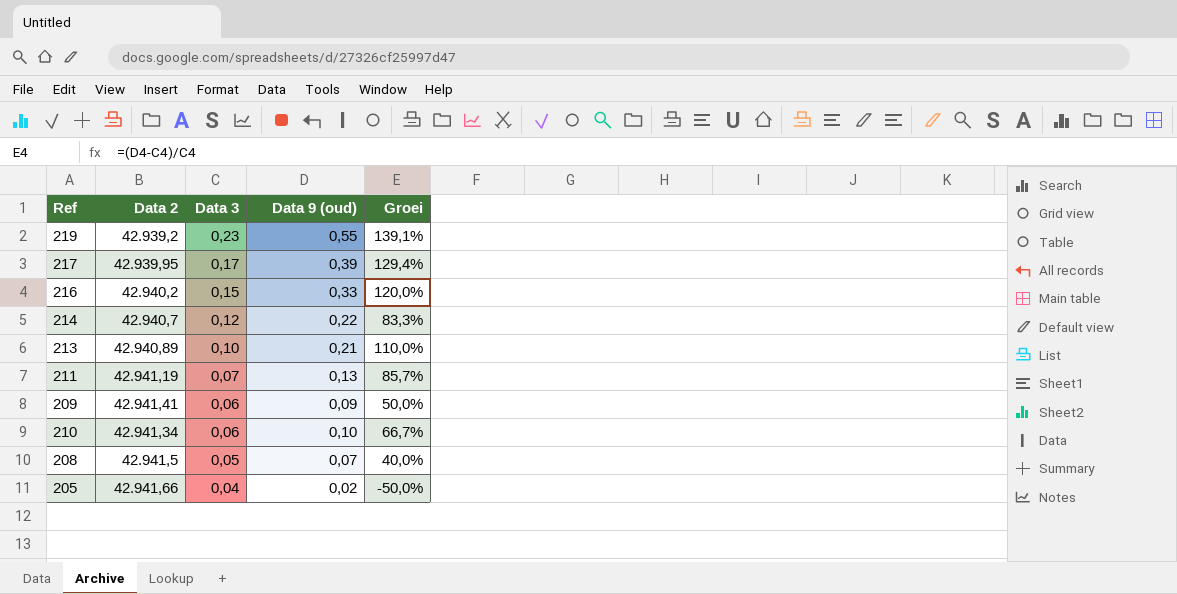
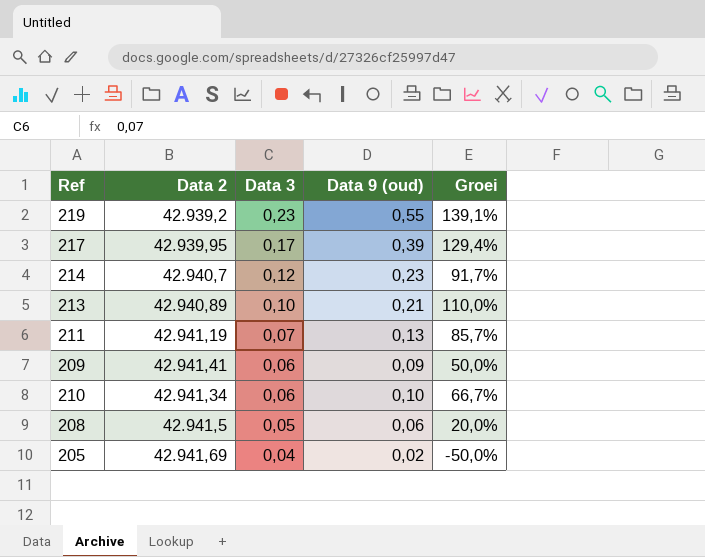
row 216: 42.940,2 | 0,15 | 0,33 | 120,0% -> none
214 | Data 9 (oud): 0,22 -> 0,23
214 | Groei: 83,3% -> 91,7%
208 | Data 9 (oud): 0,07 -> 0,06
208 | Groei: 40,0% -> 20,0%
205 | Data 2: 42.941,66 -> 42.941,69

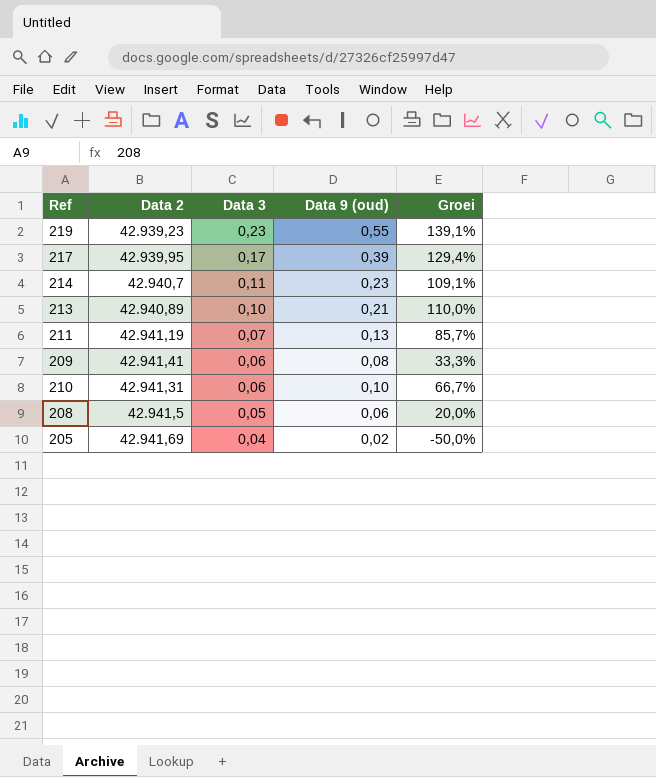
219 | Data 2: 42.939,2 -> 42.939,23
214 | Data 3: 0,12 -> 0,11
214 | Groei: 91,7% -> 109,1%
209 | Data 9 (oud): 0,09 -> 0,08
209 | Groei: 50,0% -> 33,3%
210 | Data 2: 42.941,34 -> 42.941,31

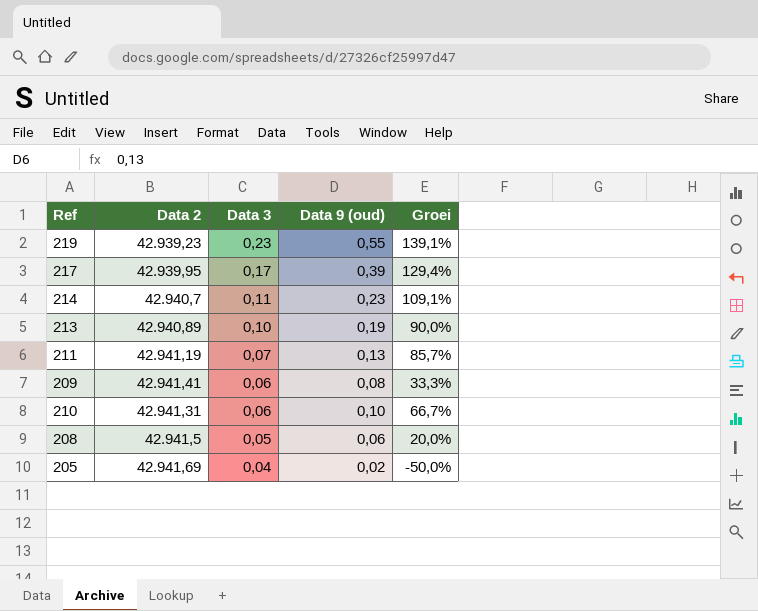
213 | Data 9 (oud): 0,21 -> 0,19
213 | Groei: 110,0% -> 90,0%

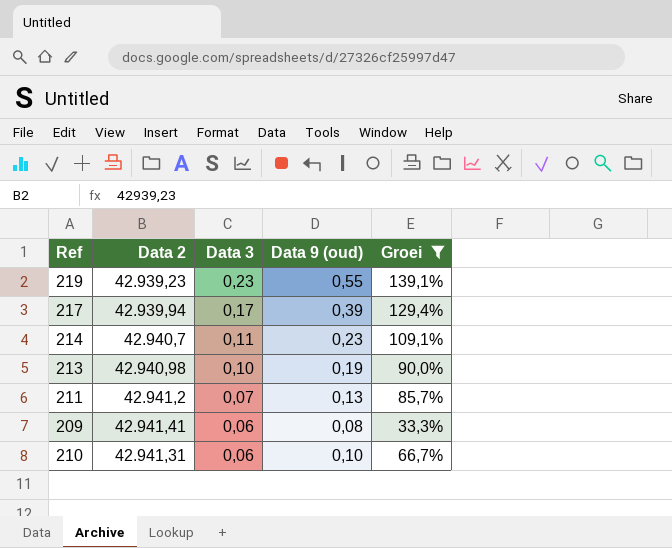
filter: none -> Groei >= 33,3%
217 | Data 2: 42.939,95 -> 42.939,94
213 | Data 2: 42.940,89 -> 42.940,98
211 | Data 2: 42.941,19 -> 42.941,2

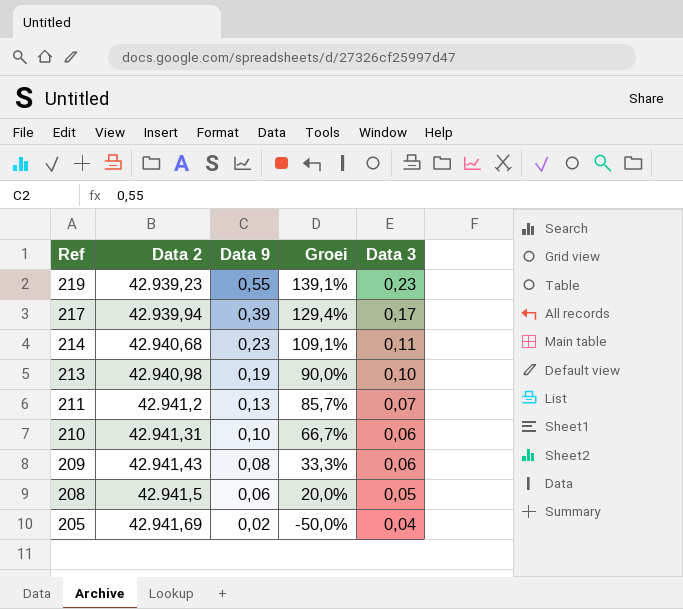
filter: Groei >= 33,3% -> none
row order: Data 3 descending -> Ref descending
column name: Data 9 (oud) -> Data 9
column Data 3 | position: 3 -> 5
214 | Data 2: 42.940,7 -> 42.940,68
209 | Data 2: 42.941,41 -> 42.941,43

